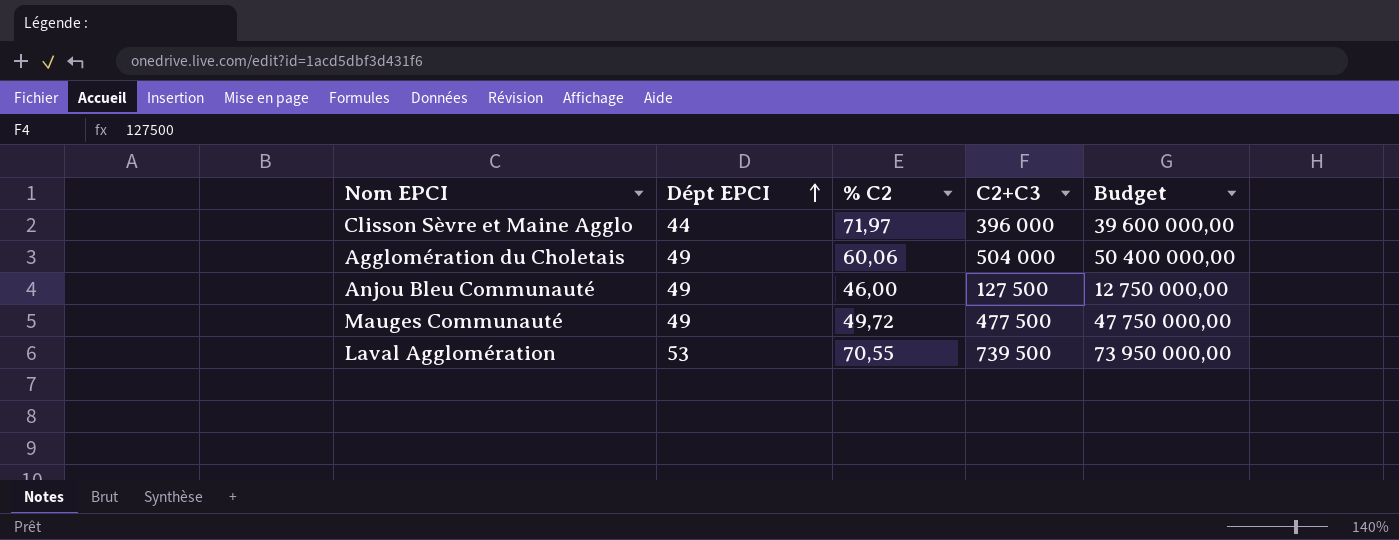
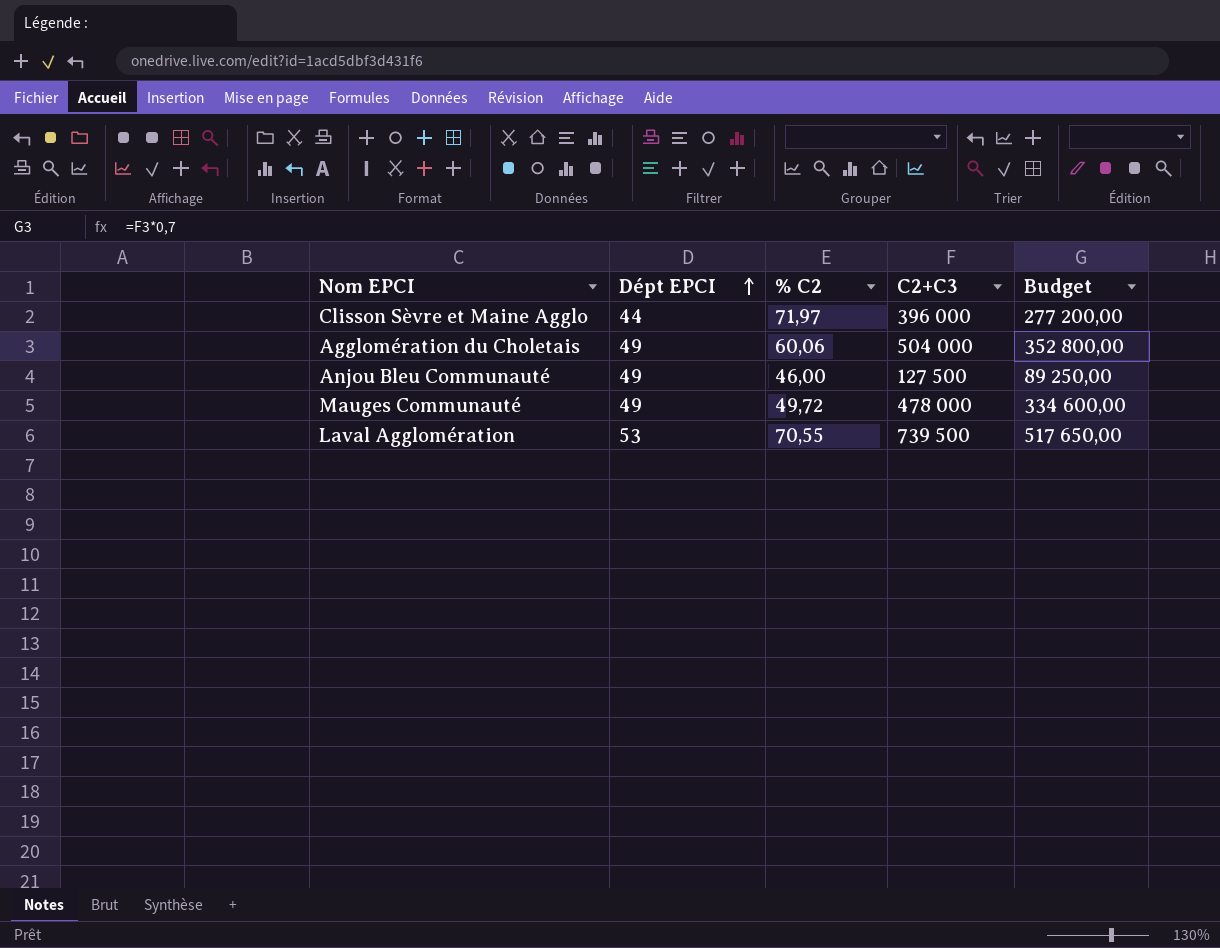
column Budget | formula: [C2+C3] * 100 -> [C2+C3] * 0,7
Mauges Communauté | C2+C3: 477 500 -> 478 000

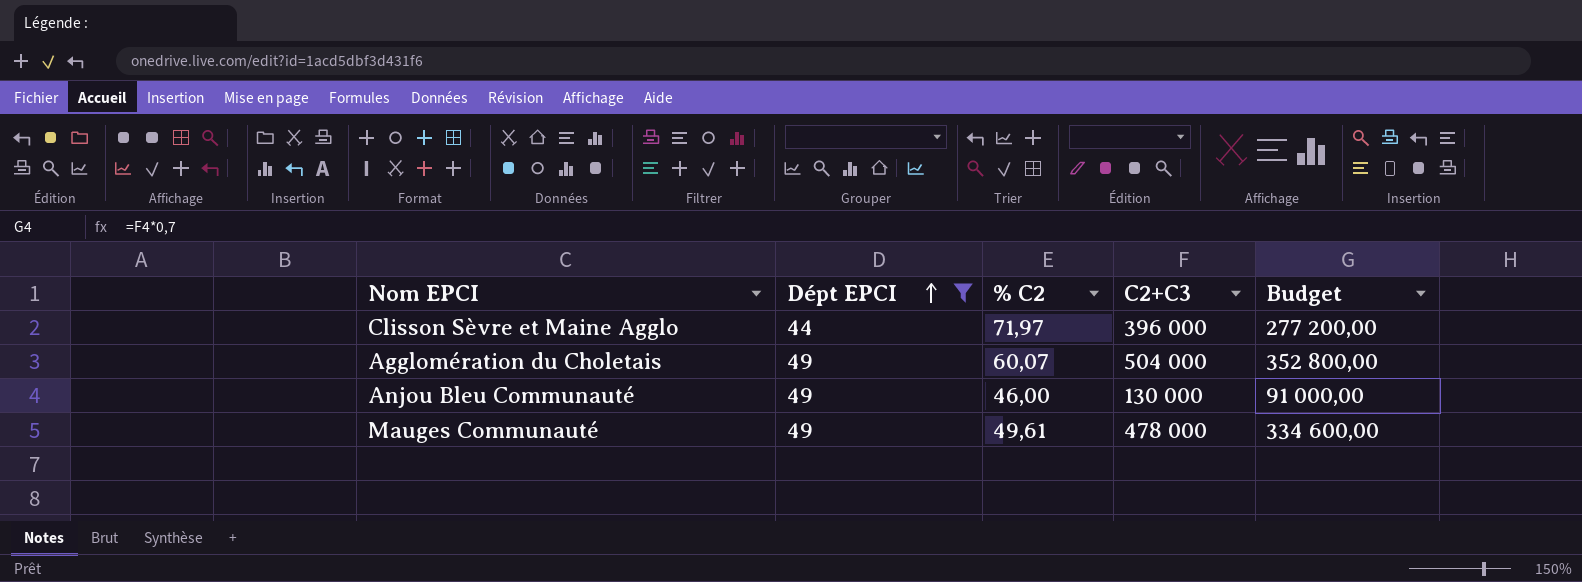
filter: none -> Dépt EPCI != 53
Agglomération du Choletais | % C2: 60,06 -> 60,07
Anjou Bleu Communauté | C2+C3: 127 500 -> 130 000
Anjou Bleu Communauté | Budget: 89 250,00 -> 91 000,00
Mauges Communauté | % C2: 49,72 -> 49,61

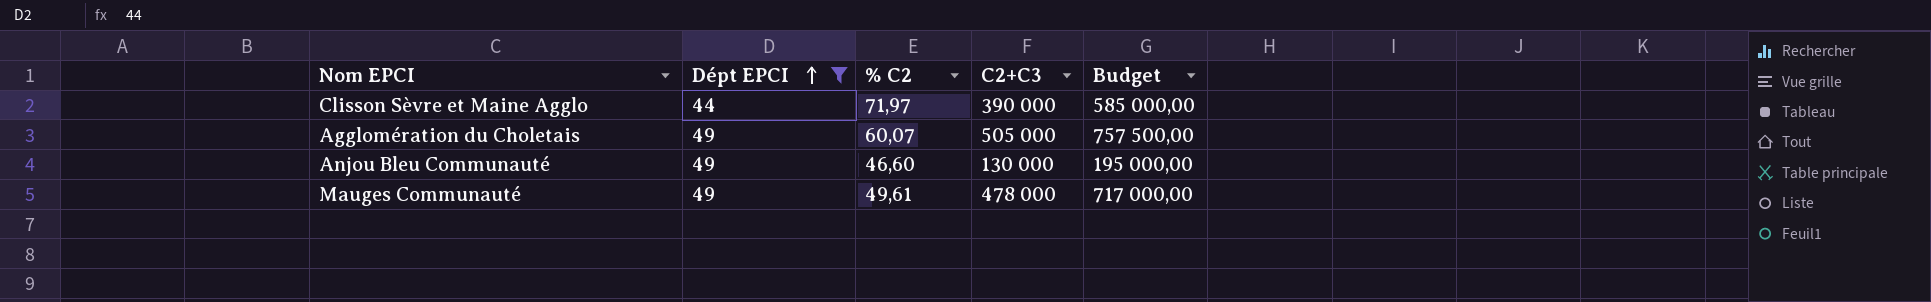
column Budget | formula: [C2+C3] * 0,7 -> [C2+C3] * 1,5
Clisson Sèvre et Maine Agglo | C2+C3: 396 000 -> 390 000
Agglomération du Choletais | C2+C3: 504 000 -> 505 000
Anjou Bleu Communauté | % C2: 46,00 -> 46,60

